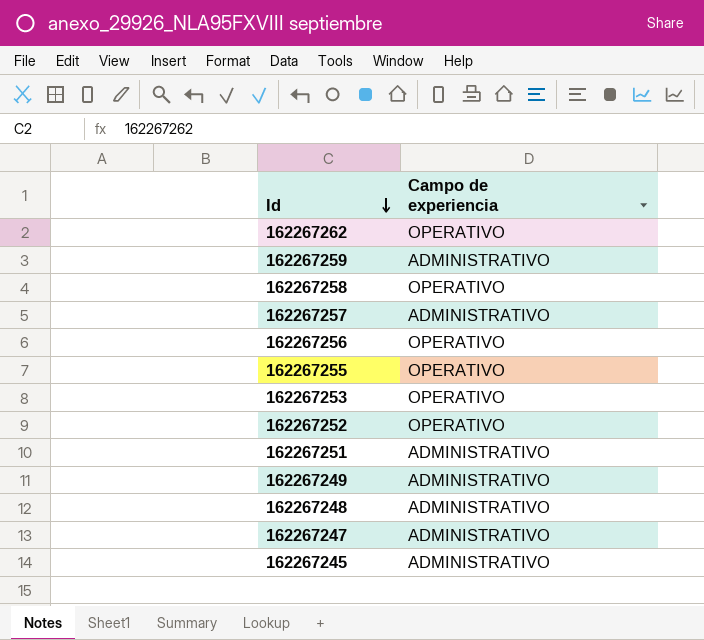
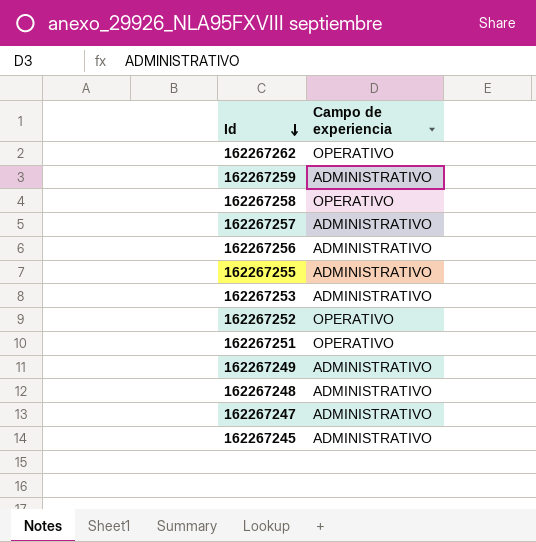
162267256 | Campo de experiencia: OPERATIVO -> ADMINISTRATIVO
162267255 | Campo de experiencia: OPERATIVO -> ADMINISTRATIVO
162267253 | Campo de experiencia: OPERATIVO -> ADMINISTRATIVO
162267251 | Campo de experiencia: ADMINISTRATIVO -> OPERATIVO

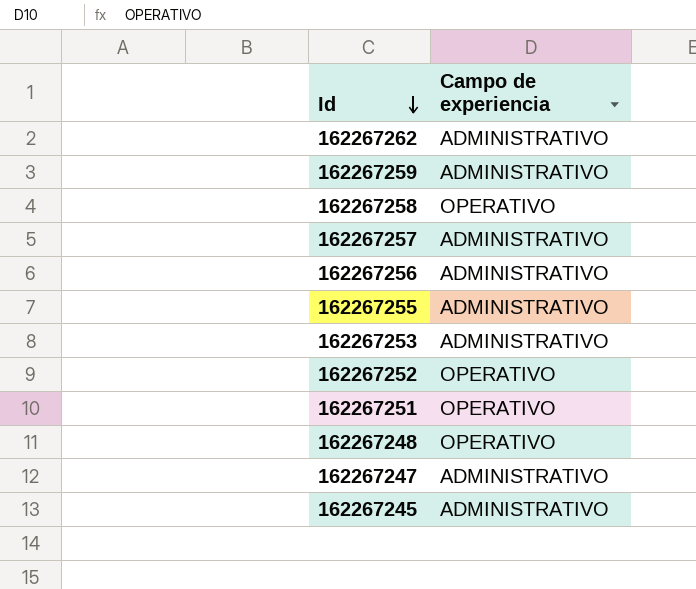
row 162267249: ADMINISTRATIVO -> none
162267262 | Campo de experiencia: OPERATIVO -> ADMINISTRATIVO
162267248 | Campo de experiencia: ADMINISTRATIVO -> OPERATIVO

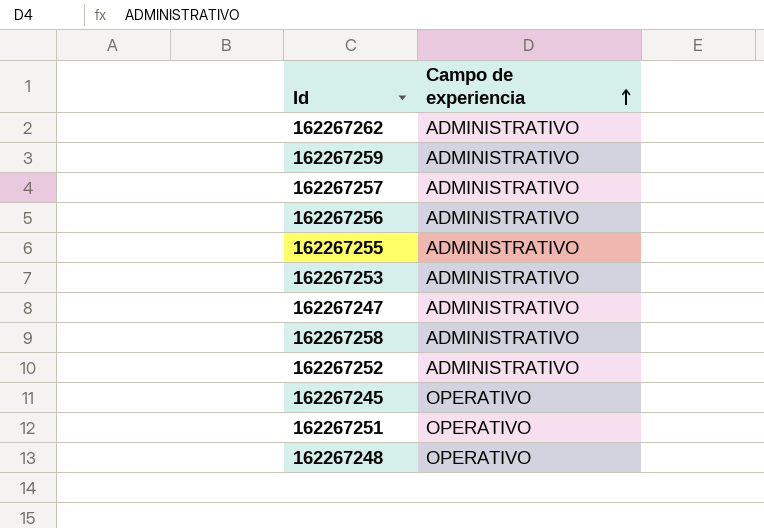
row order: Id descending -> Campo de experiencia ascending
162267258 | Campo de experiencia: OPERATIVO -> ADMINISTRATIVO
162267252 | Campo de experiencia: OPERATIVO -> ADMINISTRATIVO
162267245 | Campo de experiencia: ADMINISTRATIVO -> OPERATIVO

